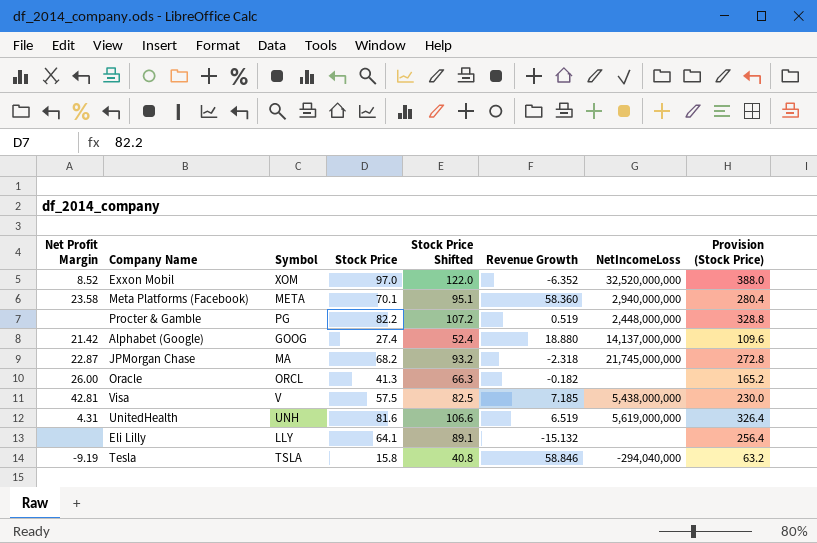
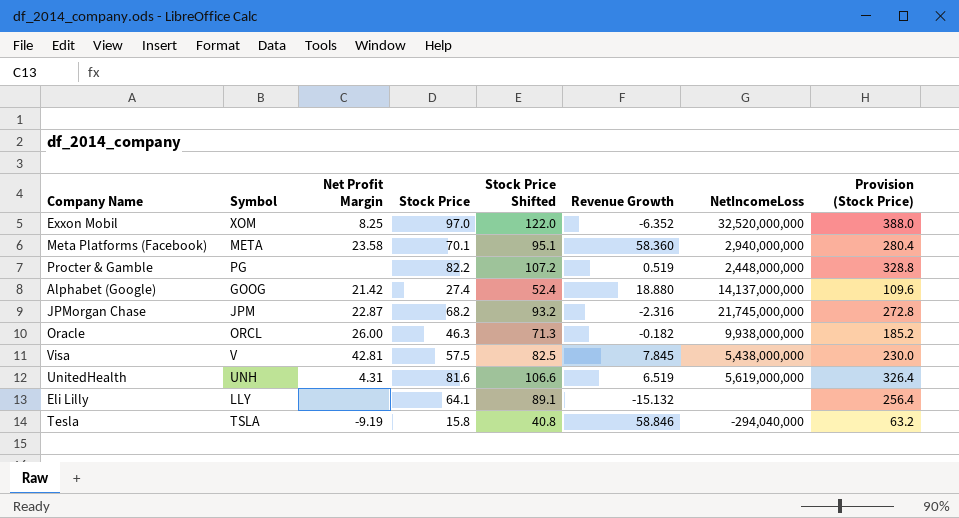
column Net Profit Margin | position: 1 -> 3
Exxon Mobil | Net Profit Margin: 8.52 -> 8.25
JPMorgan Chase | Symbol: MA -> JPM
JPMorgan Chase | Revenue Growth: -2.318 -> -2.316
Oracle | Stock Price: 41.3 -> 46.3
Oracle | Stock Price Shifted: 66.3 -> 71.3
Oracle | NetIncomeLoss: none -> 9,938,000,000
Oracle | Provision (Stock Price): 165.2 -> 185.2
Visa | Revenue Growth: 7.185 -> 7.845

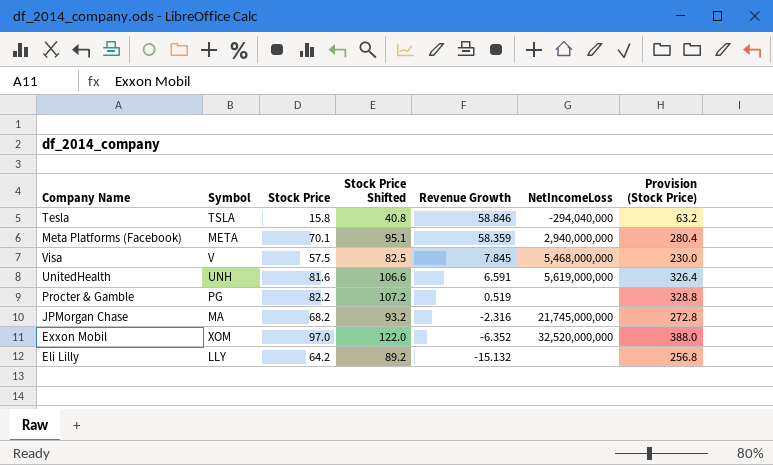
row order: none -> Revenue Growth descending
column Net Profit Margin | position: 3 -> none
row Alphabet (Google): GOOG | 21.42 | 27.4 | 52.4 | 18.880 | 14,137,000,000 | 109.6 -> none
row Oracle: ORCL | 26.00 | 46.3 | 71.3 | -0.182 | 9,938,000,000 | 185.2 -> none
Meta Platforms (Facebook) | Revenue Growth: 58.360 -> 58.359
Visa | NetIncomeLoss: 5,438,000,000 -> 5,468,000,000
UnitedHealth | Revenue Growth: 6.519 -> 6.591
Procter & Gamble | NetIncomeLoss: 2,448,000,000 -> none
JPMorgan Chase | Symbol: JPM -> MA
Eli Lilly | Stock Price: 64.1 -> 64.2
Eli Lilly | Stock Price Shifted: 89.1 -> 89.2
Eli Lilly | Provision (Stock Price): 256.4 -> 256.8

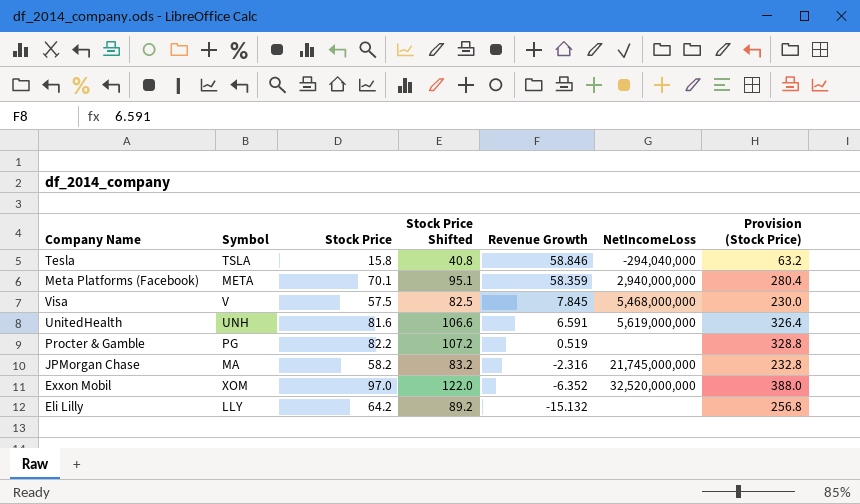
JPMorgan Chase | Stock Price: 68.2 -> 58.2
JPMorgan Chase | Stock Price Shifted: 93.2 -> 83.2
JPMorgan Chase | Provision (Stock Price): 272.8 -> 232.8

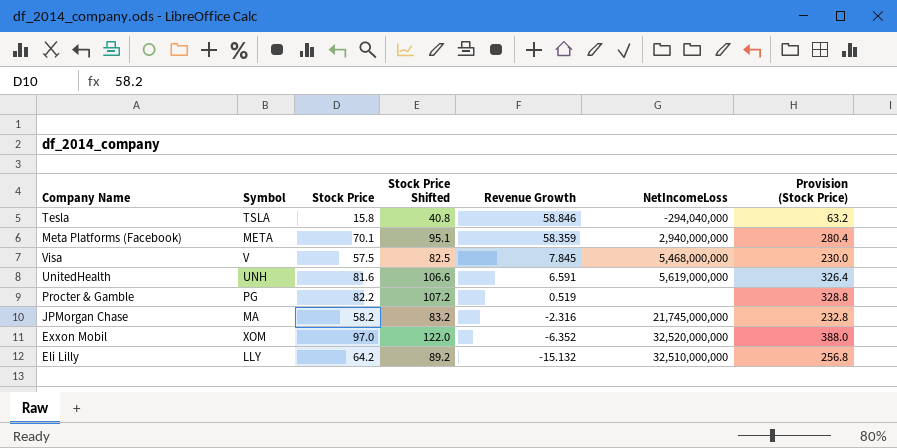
Eli Lilly | NetIncomeLoss: none -> 32,510,000,000

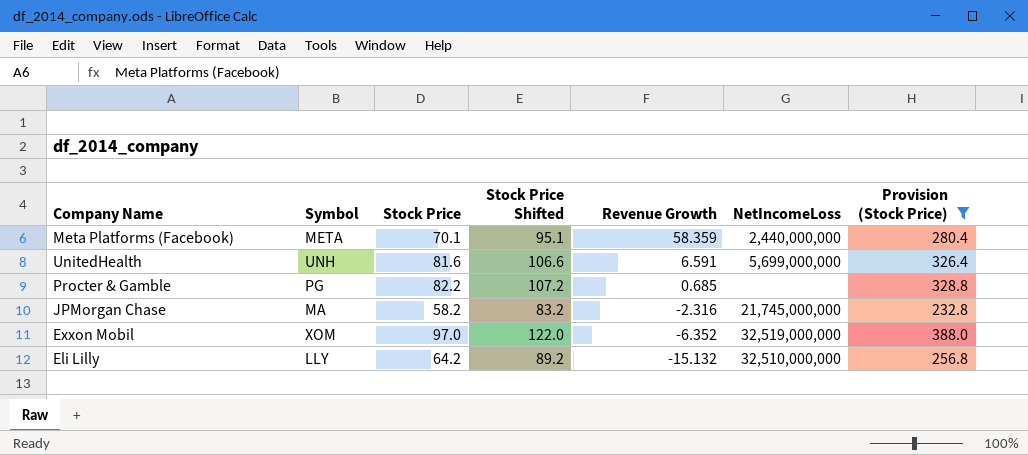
filter: none -> Provision (Stock Price) >= 232.8
Meta Platforms (Facebook) | NetIncomeLoss: 2,940,000,000 -> 2,440,000,000
UnitedHealth | NetIncomeLoss: 5,619,000,000 -> 5,699,000,000
Procter & Gamble | Revenue Growth: 0.519 -> 0.685
Exxon Mobil | NetIncomeLoss: 32,520,000,000 -> 32,519,000,000

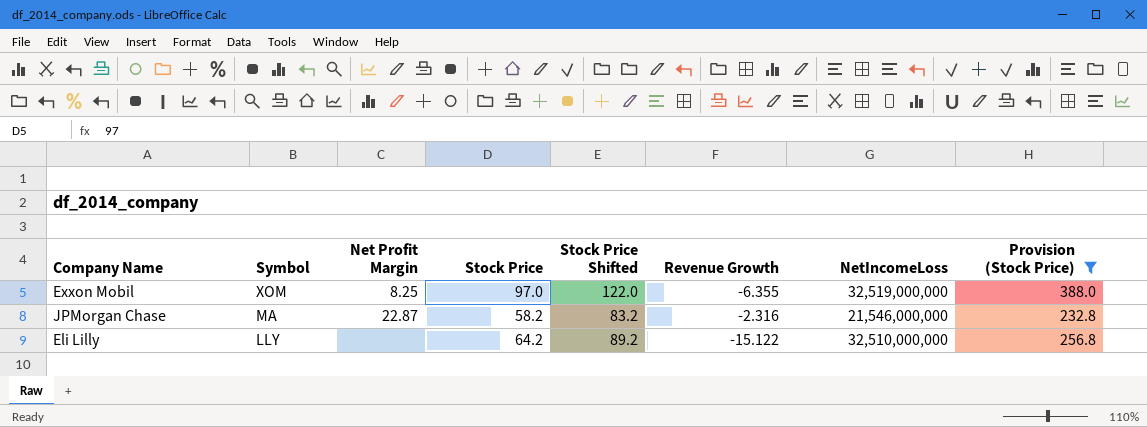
row order: Revenue Growth descending -> Symbol descending
column Net Profit Margin | position: none -> 3
row Meta Platforms (Facebook): META | 70.1 | 95.1 | 58.359 | 2,440,000,000 | 280.4 -> none
row UnitedHealth: UNH | 81.6 | 106.6 | 6.591 | 5,699,000,000 | 326.4 -> none
row Procter & Gamble: PG | 82.2 | 107.2 | 0.685 | none | 328.8 -> none
Exxon Mobil | Revenue Growth: -6.352 -> -6.355
JPMorgan Chase | NetIncomeLoss: 21,745,000,000 -> 21,546,000,000
Eli Lilly | Revenue Growth: -15.132 -> -15.122

